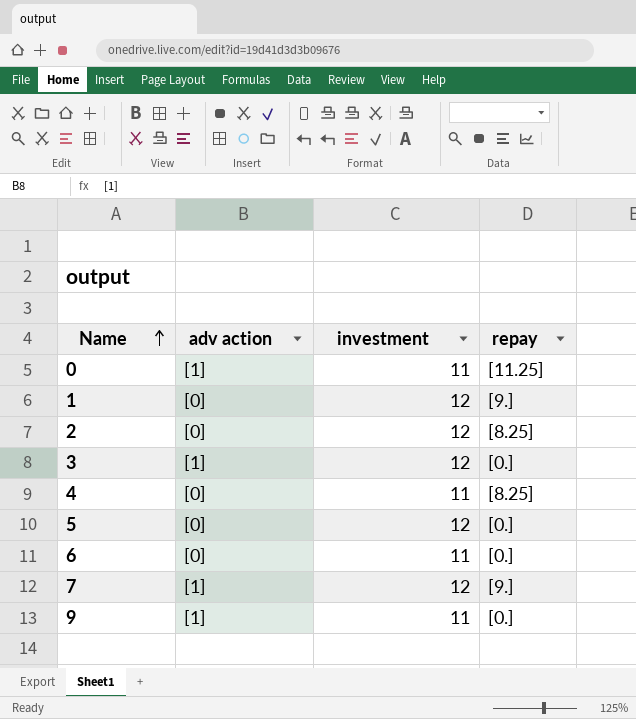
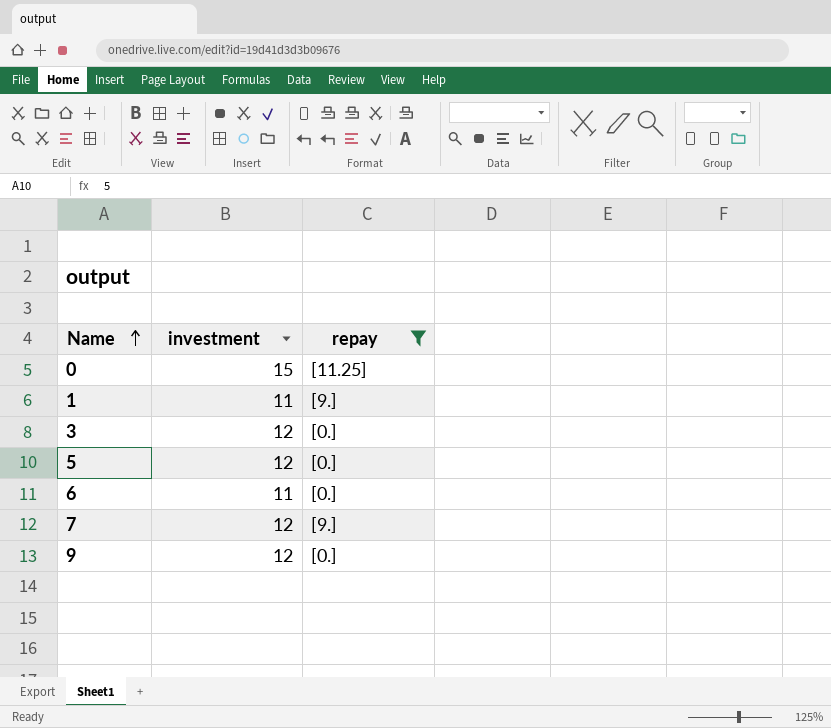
filter: none -> repay != [8.25]
column adv action | position: 2 -> none
0 | investment: 11 -> 15
1 | investment: 12 -> 11
9 | investment: 11 -> 12

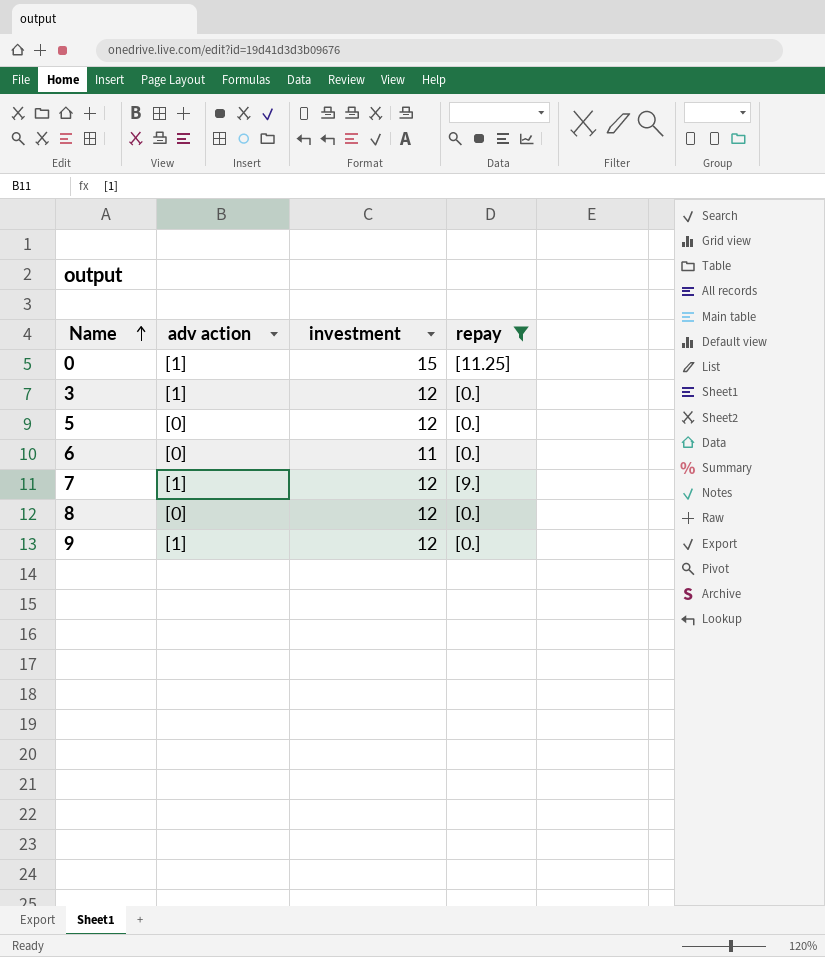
column adv action | position: none -> 2
row 1: 11 | [9.] -> none
row 8: none -> [0] | 12 | [0.]

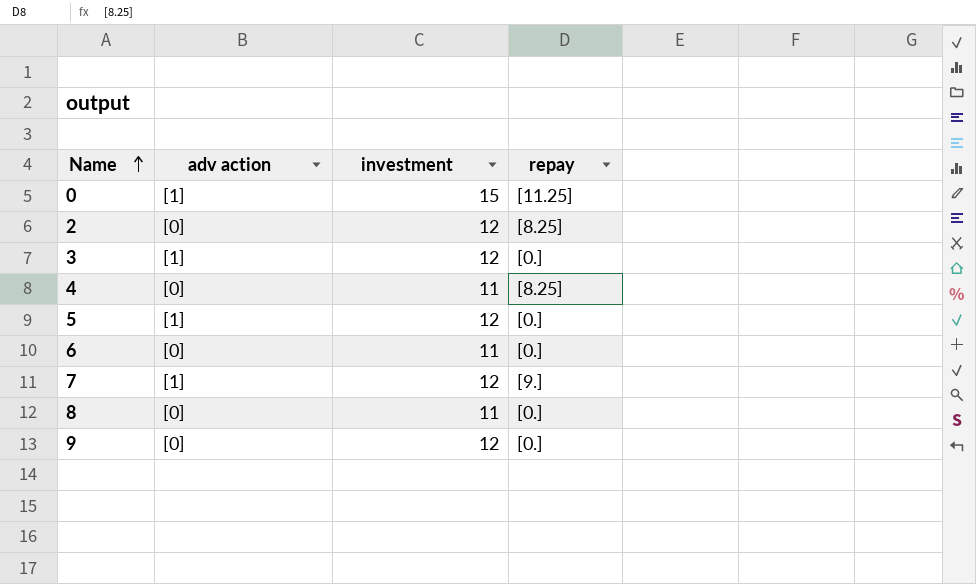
filter: repay != [8.25] -> none
5 | adv action: [0] -> [1]
8 | investment: 12 -> 11
9 | adv action: [1] -> [0]

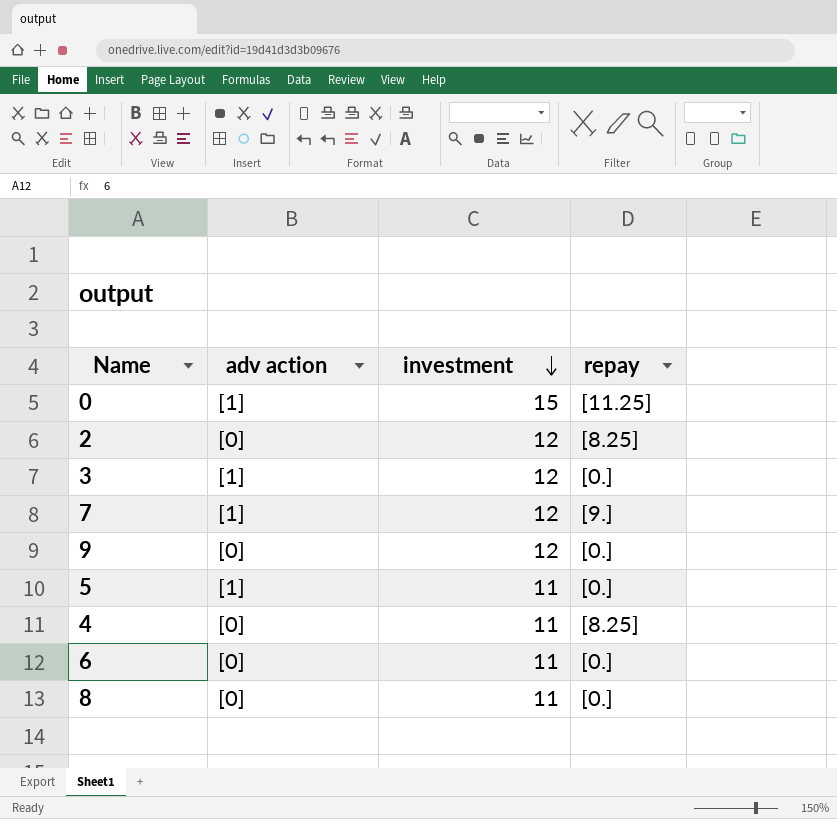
row order: Name ascending -> investment descending
5 | investment: 12 -> 11

